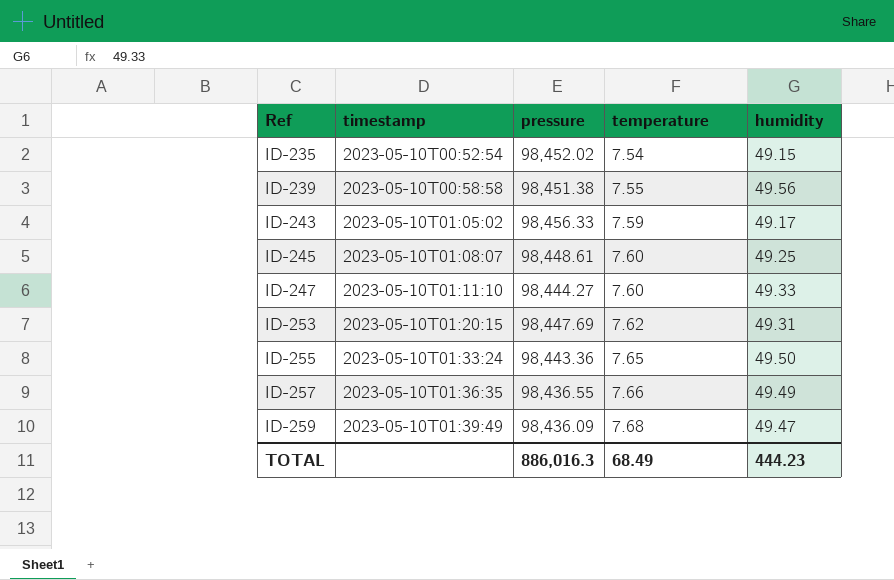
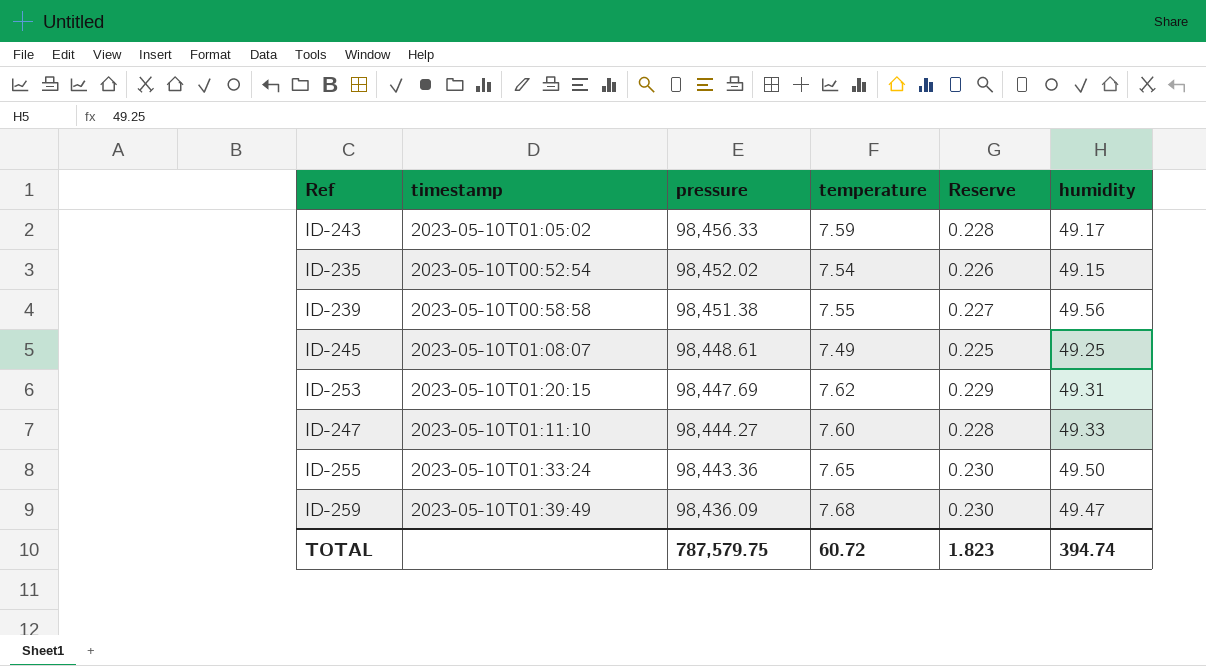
row order: Ref ascending -> pressure descending
column Reserve | formula: none -> [temperature] * 0.03
row ID-257: 2023-05-10T01:36:35 | 98,436.55 | 7.66 | 49.49 -> none
ID-245 | temperature: 7.60 -> 7.49
TOTAL | pressure: 886,016.3 -> 787,579.75
TOTAL | temperature: 68.49 -> 60.72
TOTAL | humidity: 444.23 -> 394.74

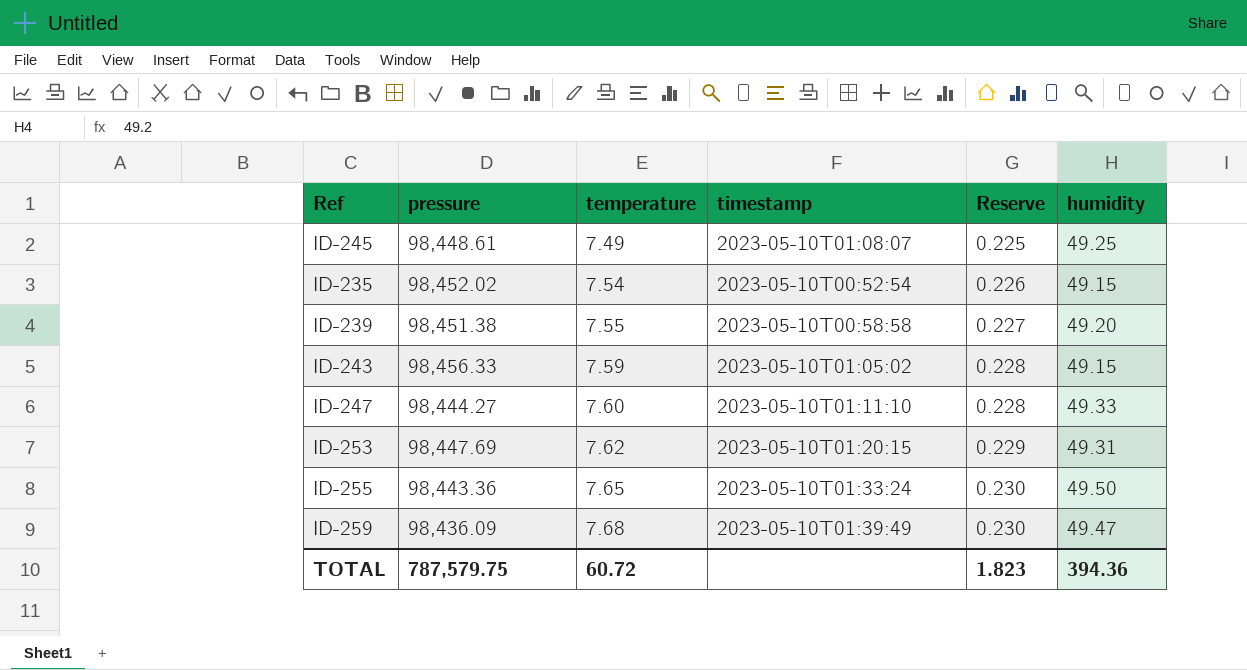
row order: pressure descending -> temperature ascending
column timestamp | position: 2 -> 4
ID-239 | humidity: 49.56 -> 49.20
ID-243 | humidity: 49.17 -> 49.15
TOTAL | humidity: 394.74 -> 394.36

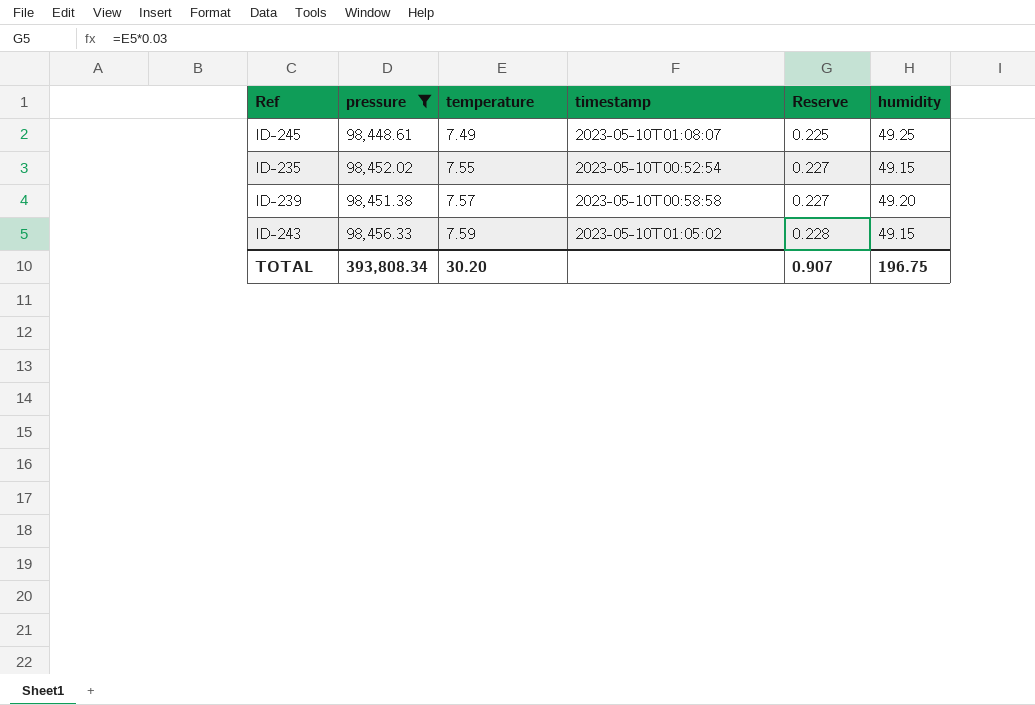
filter: none -> pressure >= 98,448.61
ID-235 | temperature: 7.54 -> 7.55
ID-235 | Reserve: 0.226 -> 0.227
ID-239 | temperature: 7.55 -> 7.57
TOTAL | pressure: 787,579.75 -> 393,808.34
TOTAL | temperature: 60.72 -> 30.20
TOTAL | Reserve: 1.823 -> 0.907
TOTAL | humidity: 394.36 -> 196.75

